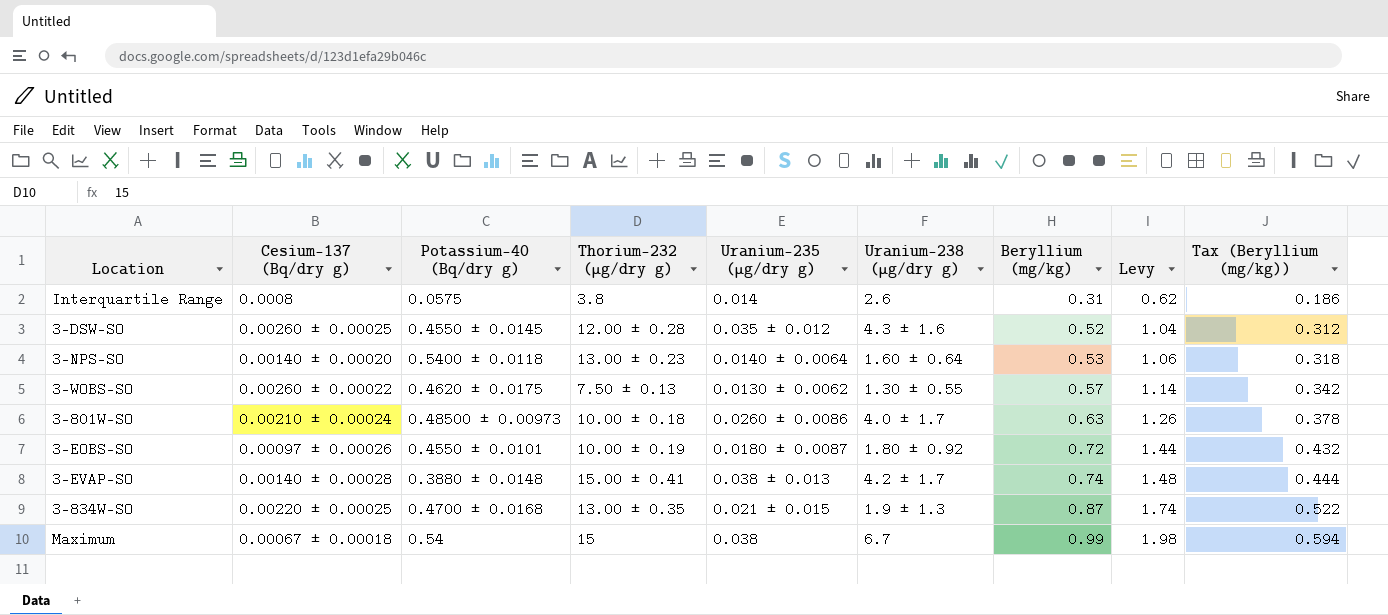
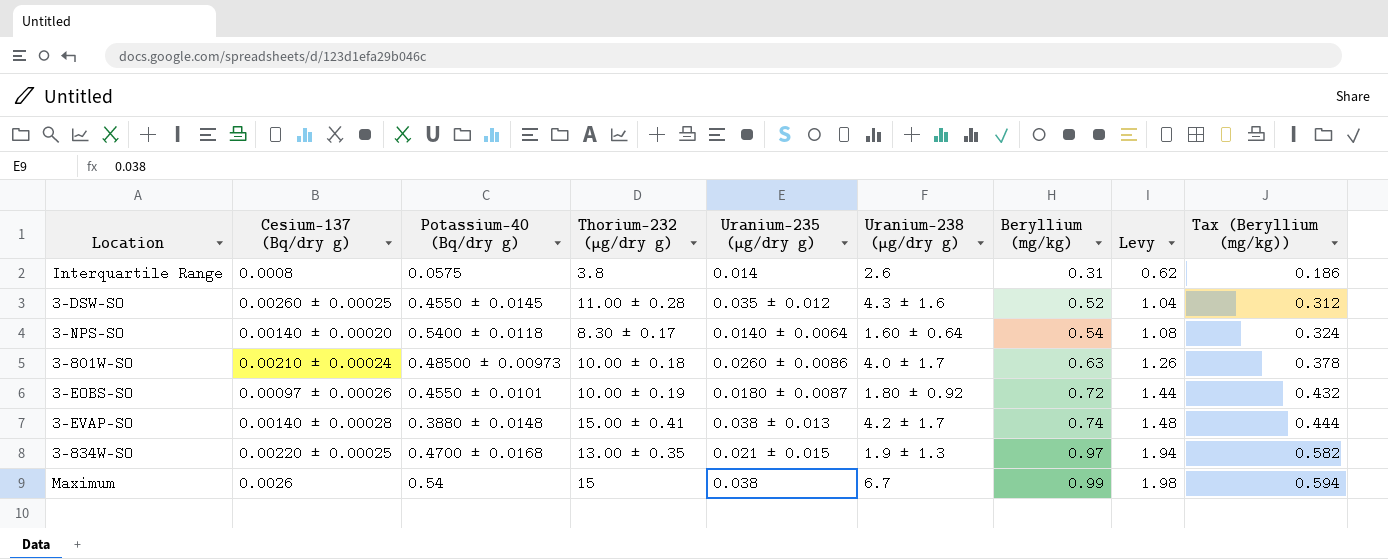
row 3-WOBS-SO: 0.00260 ± 0.00022 | 0.4620 ± 0.0175 | 7.50 ± 0.13 | 0.0130 ± 0.0062 | 1.30 ± 0.55 | 0.57 | 1.14 | 0.342 -> none
3-DSW-SO | Thorium-232 (μg/dry g): 12.00 ± 0.28 -> 11.00 ± 0.28
3-NPS-SO | Thorium-232 (μg/dry g): 13.00 ± 0.23 -> 8.30 ± 0.17
3-NPS-SO | Beryllium (mg/kg): 0.53 -> 0.54
3-NPS-SO | Levy: 1.06 -> 1.08
3-NPS-SO | Tax (Beryllium (mg/kg)): 0.318 -> 0.324
3-834W-SO | Beryllium (mg/kg): 0.87 -> 0.97
3-834W-SO | Levy: 1.74 -> 1.94
3-834W-SO | Tax (Beryllium (mg/kg)): 0.522 -> 0.582
Maximum | Cesium-137 (Bq/dry g): 0.00067 ± 0.00018 -> 0.0026

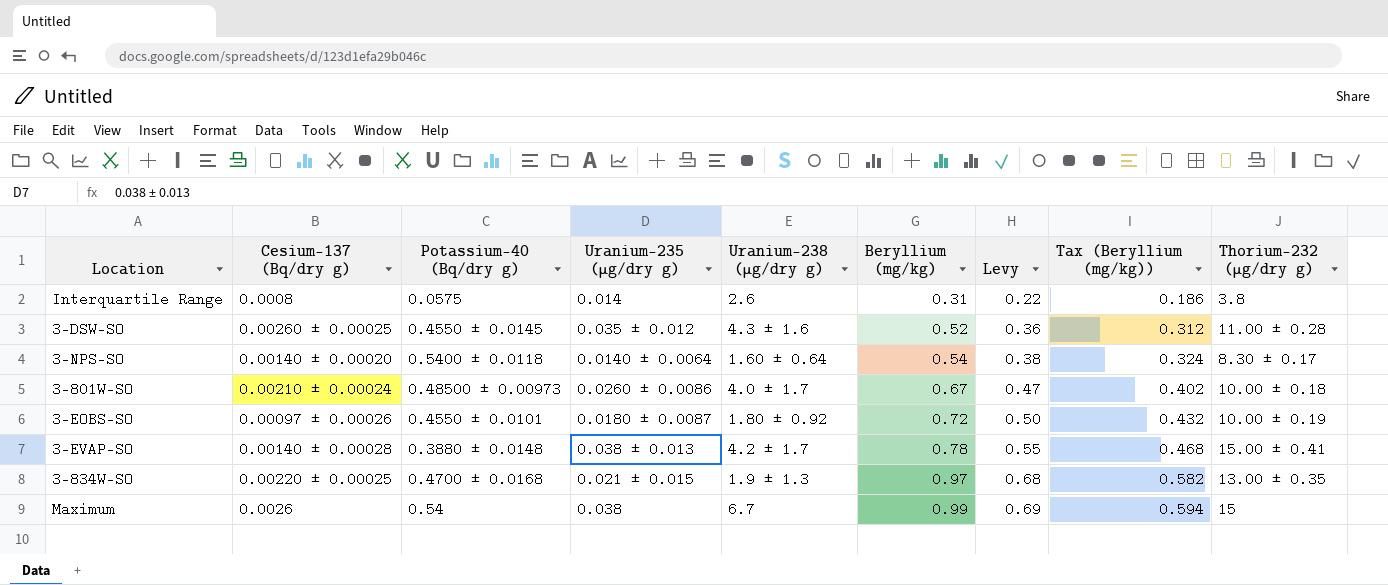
column Levy | formula: [Beryllium (mg/kg)] * 2 -> [Beryllium (mg/kg)] * 0.7
column Thorium-232 (μg/dry g) | position: 4 -> 9
3-801W-SO | Beryllium (mg/kg): 0.63 -> 0.67
3-801W-SO | Tax (Beryllium (mg/kg)): 0.378 -> 0.402
3-EVAP-SO | Beryllium (mg/kg): 0.74 -> 0.78
3-EVAP-SO | Tax (Beryllium (mg/kg)): 0.444 -> 0.468

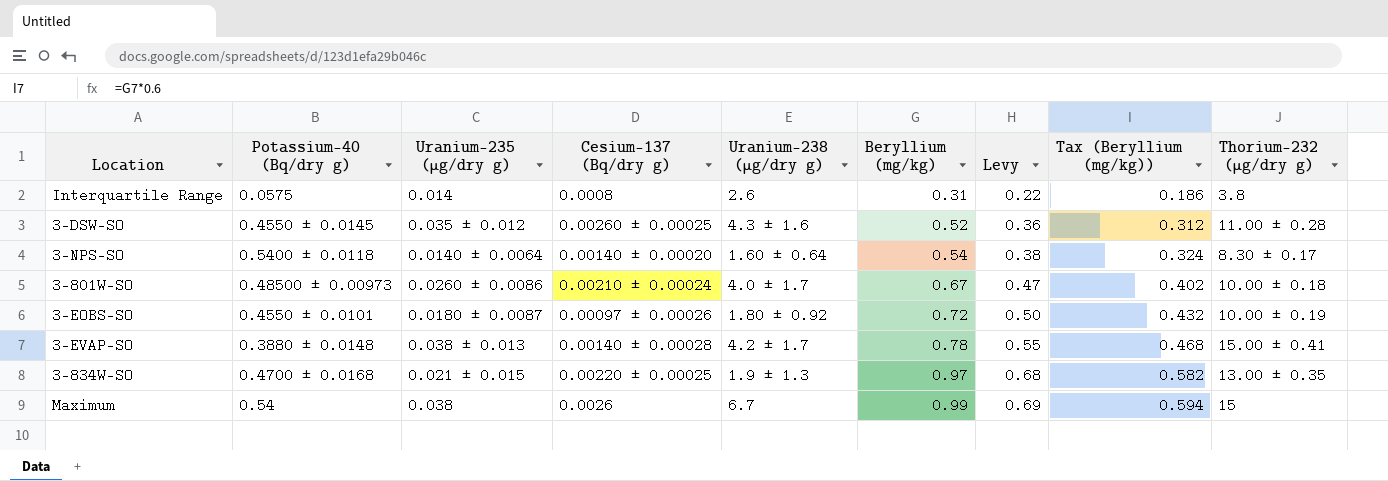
column Cesium-137 (Bq/dry g) | position: 2 -> 4

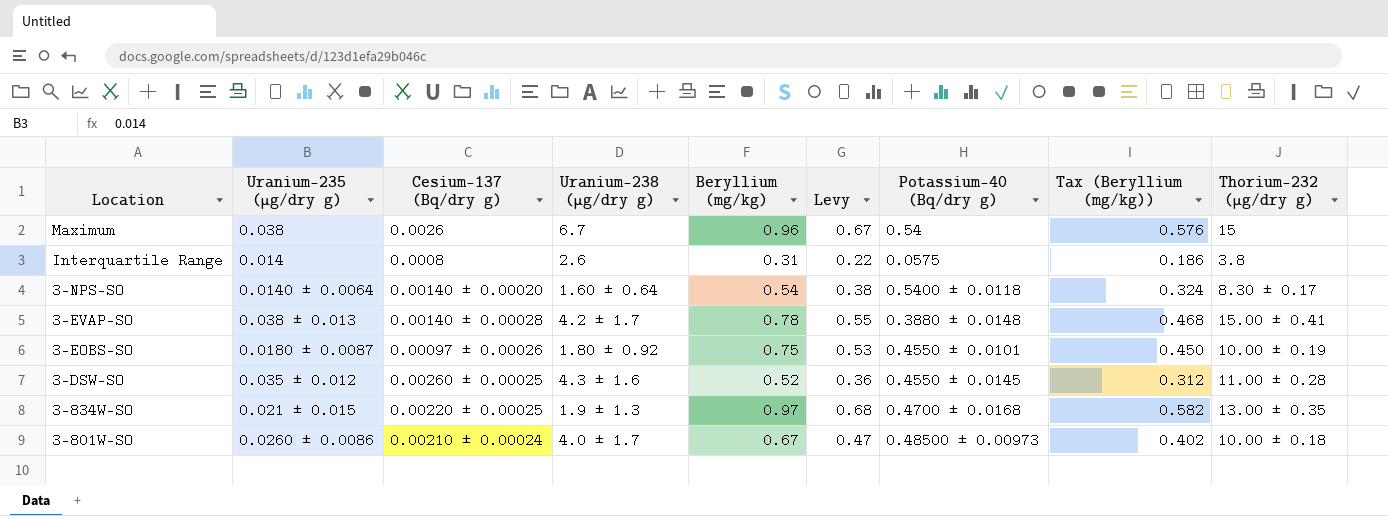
row order: Beryllium (mg/kg) ascending -> Location descending
column Potassium-40 (Bq/dry g) | position: 2 -> 7
Maximum | Beryllium (mg/kg): 0.99 -> 0.96
Maximum | Levy: 0.69 -> 0.67
Maximum | Tax (Beryllium (mg/kg)): 0.594 -> 0.576
3-EOBS-SO | Beryllium (mg/kg): 0.72 -> 0.75
3-EOBS-SO | Levy: 0.50 -> 0.53
3-EOBS-SO | Tax (Beryllium (mg/kg)): 0.432 -> 0.450

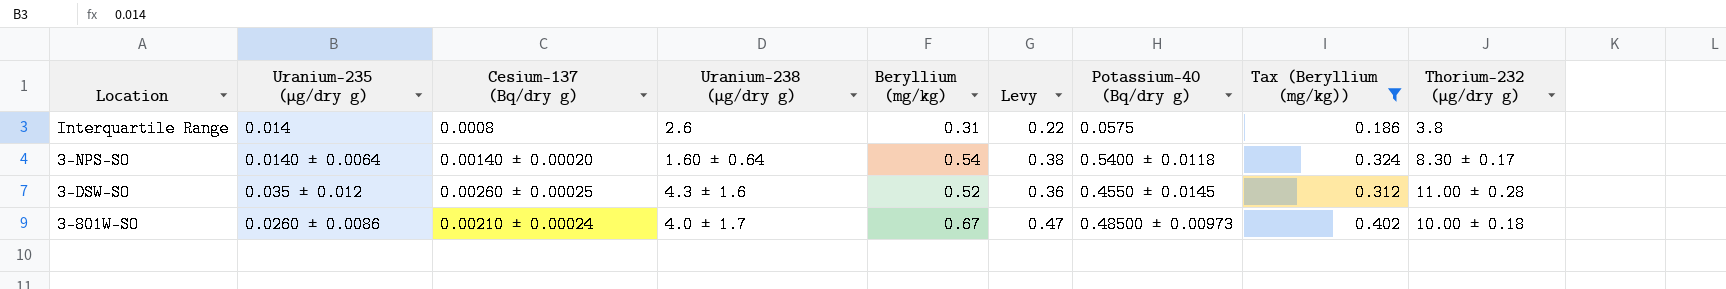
filter: none -> Tax (Beryllium (mg/kg)) <= 0.402

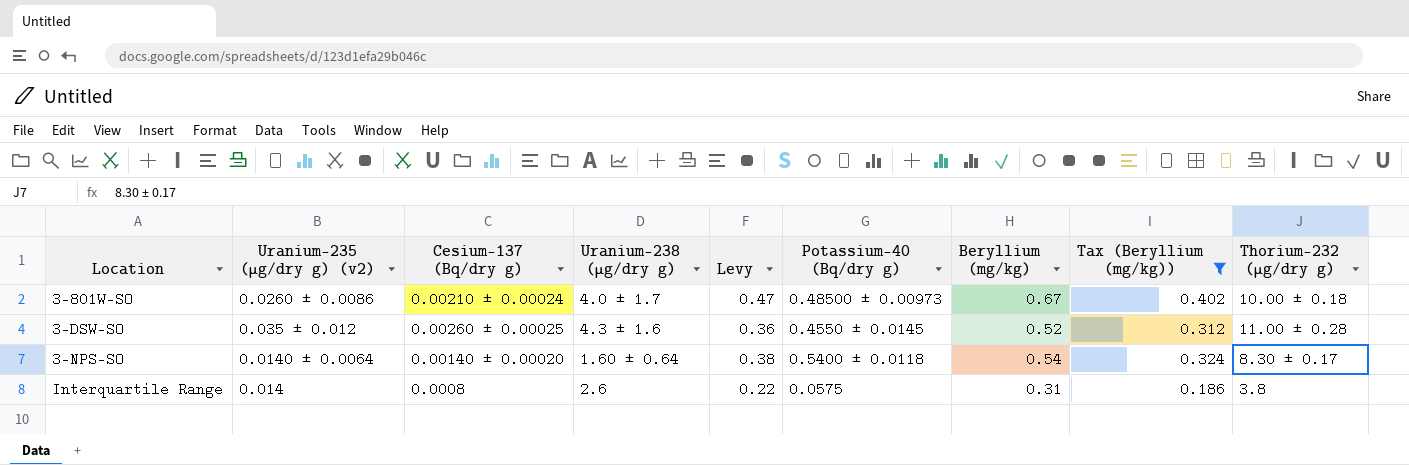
row order: Location descending -> Location ascending
column name: Uranium-235 (μg/dry g) -> Uranium-235 (μg/dry g) (v2)
column Beryllium (mg/kg) | position: 5 -> 7

